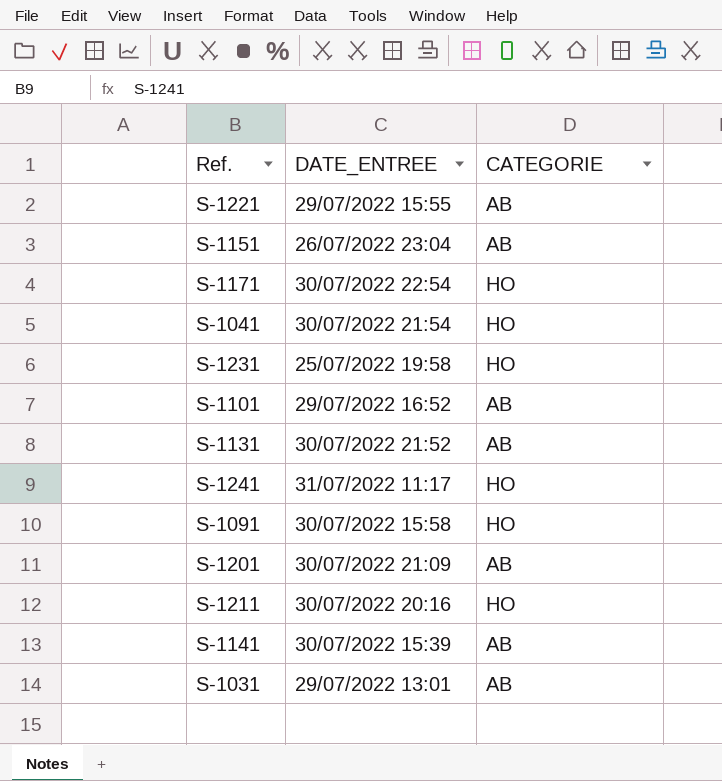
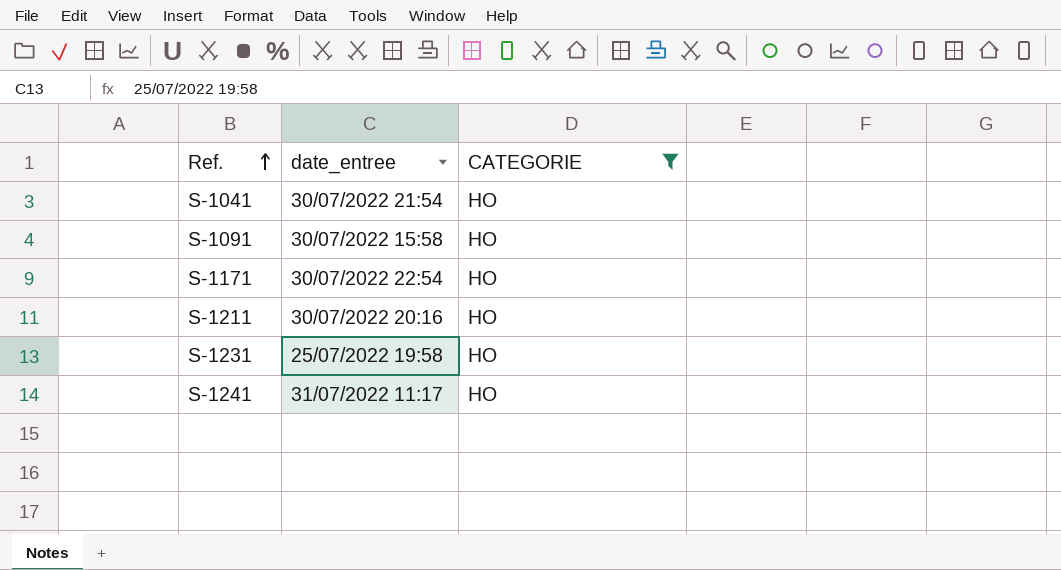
filter: none -> CATEGORIE = HO
row order: none -> Ref. ascending
column name: DATE_ENTREE -> date_entree

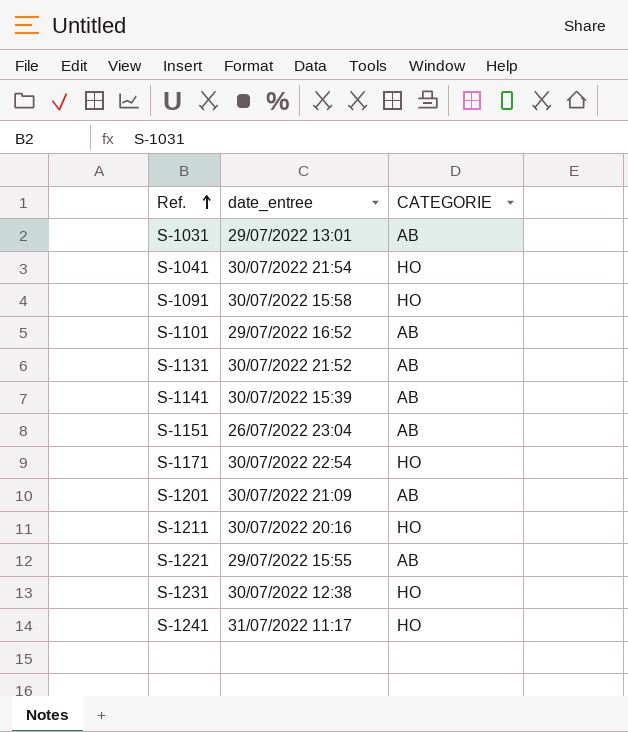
filter: CATEGORIE = HO -> none
S-1231 | date_entree: 25/07/2022 19:58 -> 30/07/2022 12:38

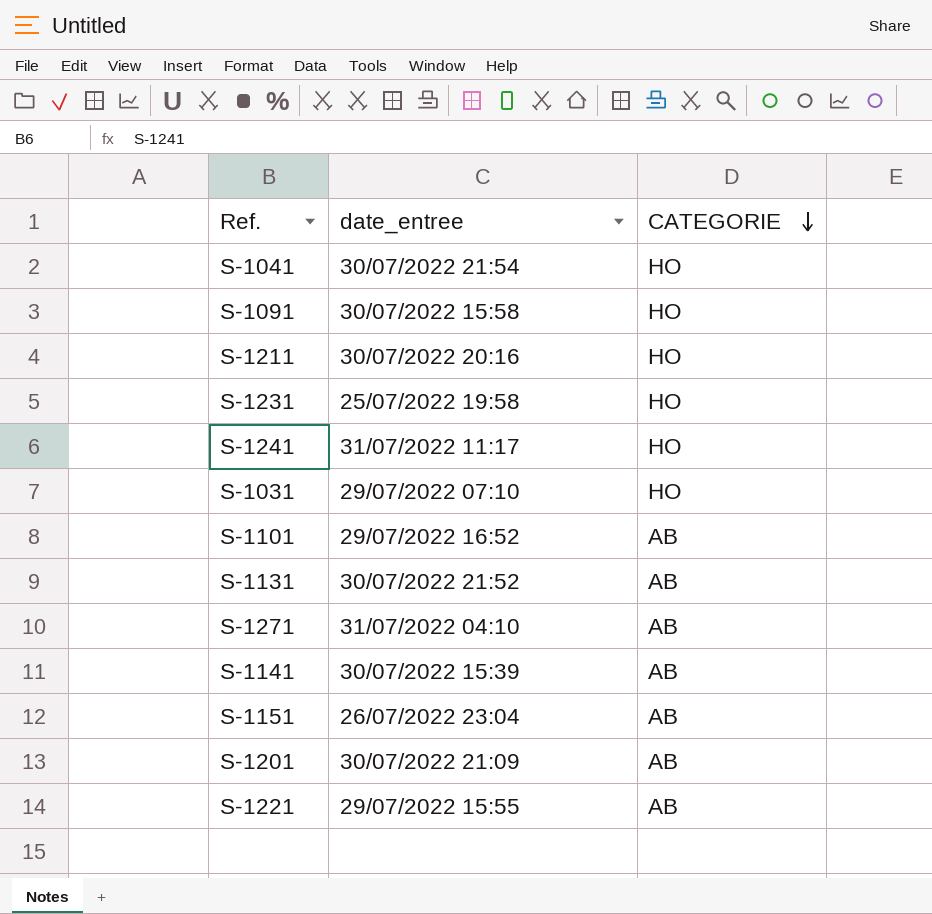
row order: Ref. ascending -> CATEGORIE descending
row S-1171: 30/07/2022 22:54 | HO -> none
S-1231 | date_entree: 30/07/2022 12:38 -> 25/07/2022 19:58
S-1031 | date_entree: 29/07/2022 13:01 -> 29/07/2022 07:10
S-1031 | CATEGORIE: AB -> HO
row S-1271: none -> 31/07/2022 04:10 | AB

